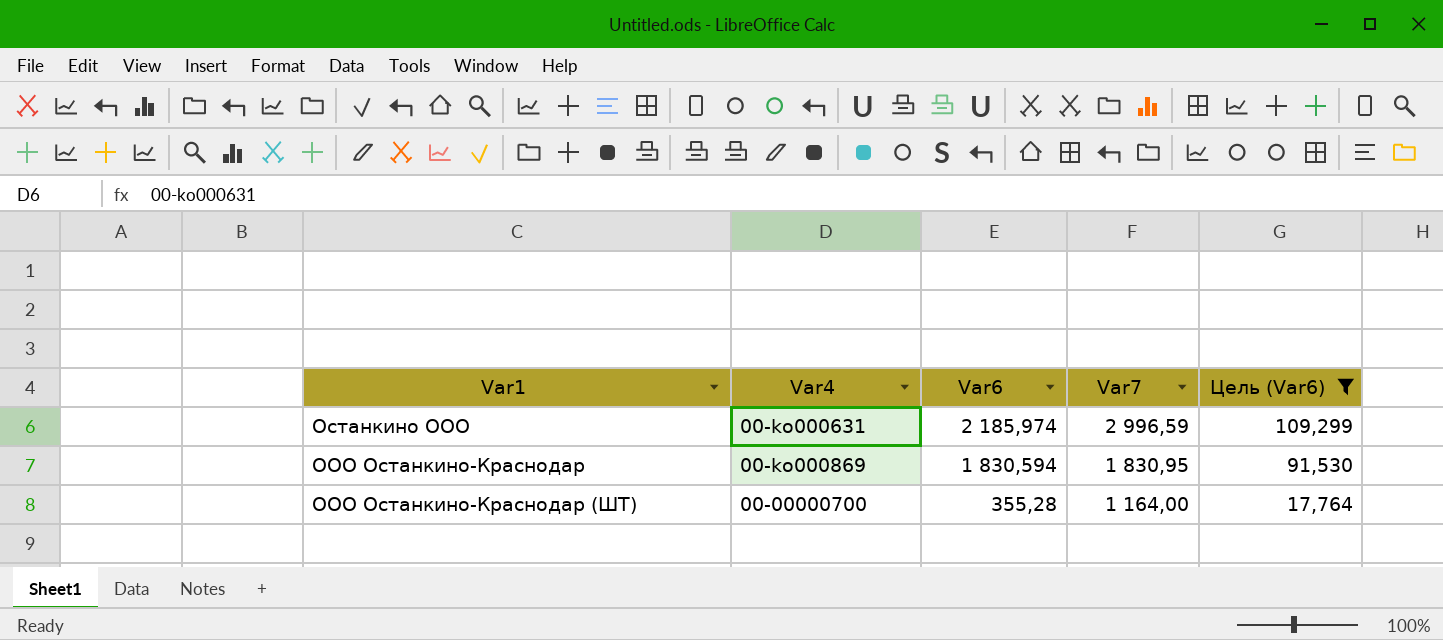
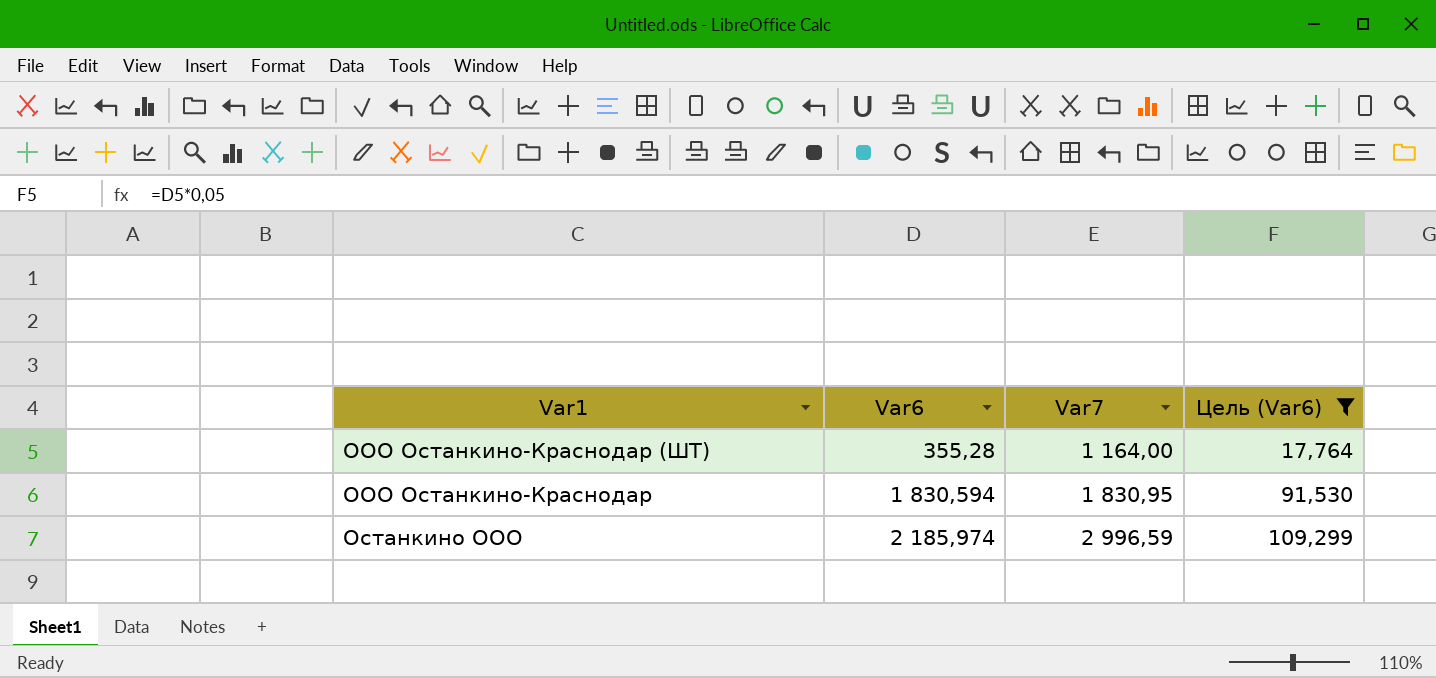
row order: Var6 descending -> Var6 ascending
column Var4 | position: 2 -> none

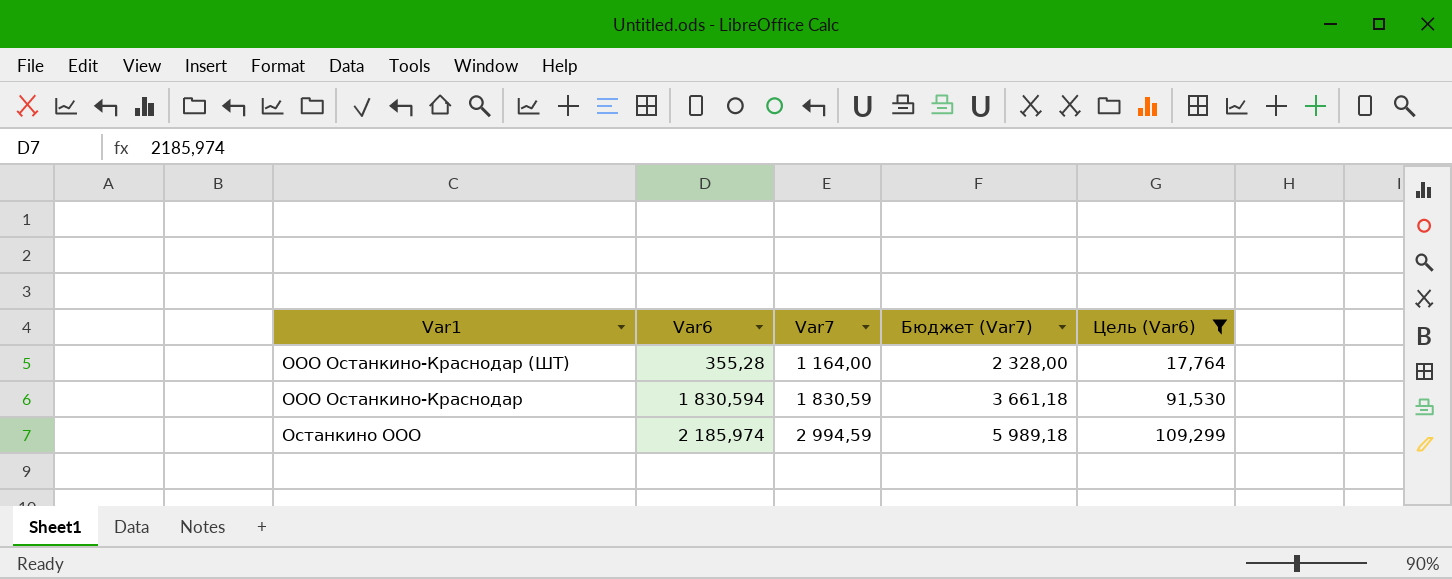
column Бюджет (Var7) | formula: none -> [Var7] * 2
ООО Останкино-Краснодар | Var7: 1 830,95 -> 1 830,59
Останкино ООО | Var7: 2 996,59 -> 2 994,59

